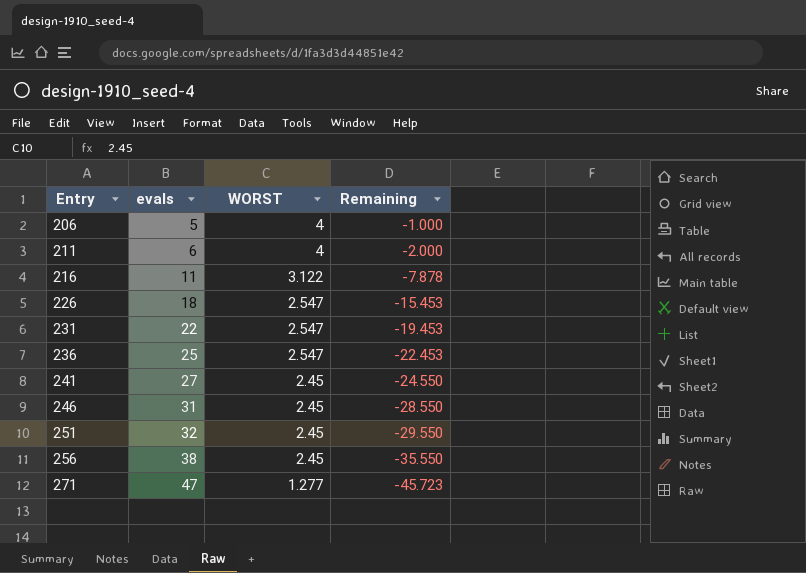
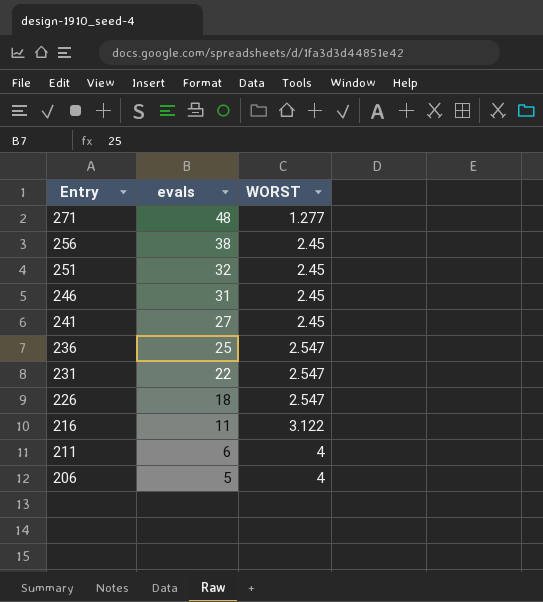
row order: Entry ascending -> Entry descending
column Remaining | formula: [WORST] - [evals] -> none
271 | evals: 47 -> 48

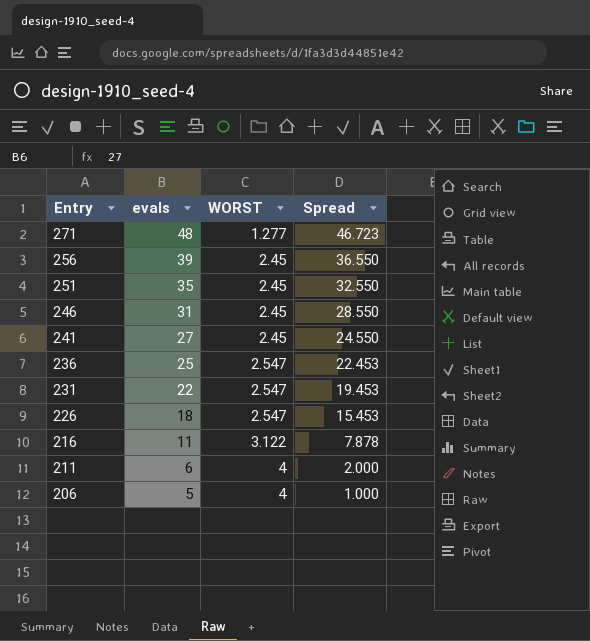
column Spread | formula: none -> [evals] - [WORST]
256 | evals: 38 -> 39
251 | evals: 32 -> 35

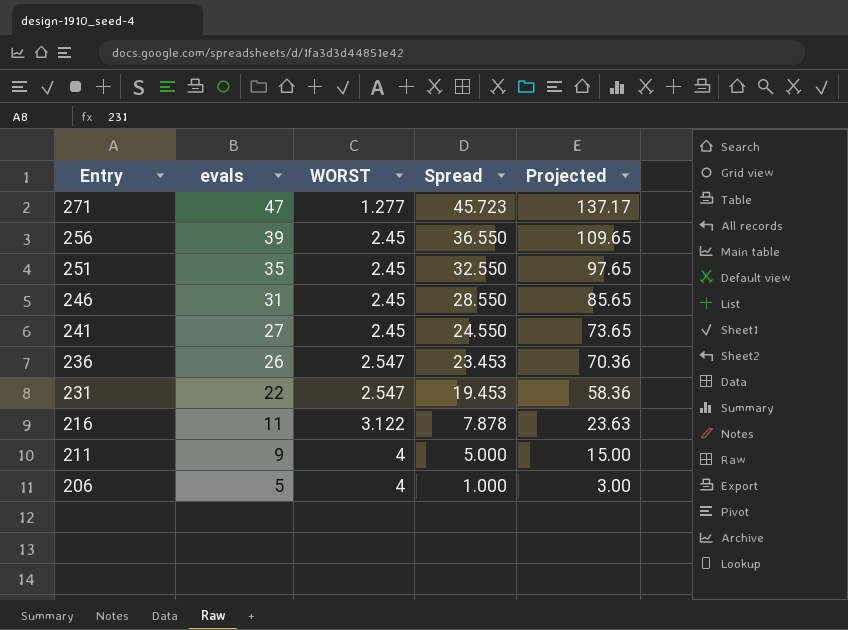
column Projected | formula: none -> [Spread] * 3
row 226: 18 | 2.547 | 15.453 -> none
271 | evals: 48 -> 47
271 | Spread: 46.723 -> 45.723
236 | evals: 25 -> 26
236 | Spread: 22.453 -> 23.453
211 | evals: 6 -> 9
211 | Spread: 2.000 -> 5.000

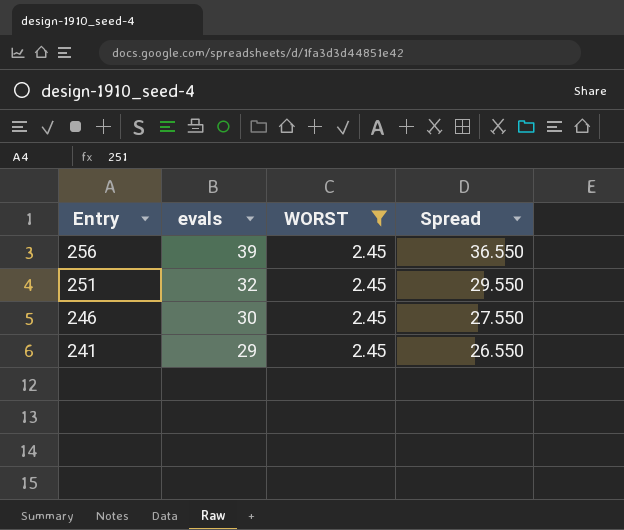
filter: none -> WORST = 2.45
column Projected | formula: [Spread] * 3 -> none
251 | evals: 35 -> 32
251 | Spread: 32.550 -> 29.550
246 | evals: 31 -> 30
246 | Spread: 28.550 -> 27.550
241 | evals: 27 -> 29
241 | Spread: 24.550 -> 26.550

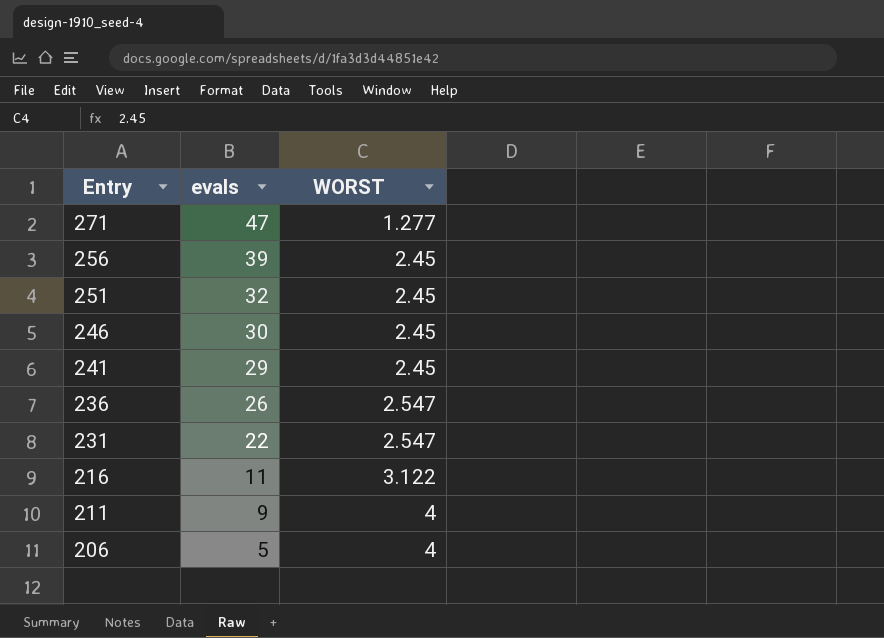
filter: WORST = 2.45 -> none
column Spread | formula: [evals] - [WORST] -> none

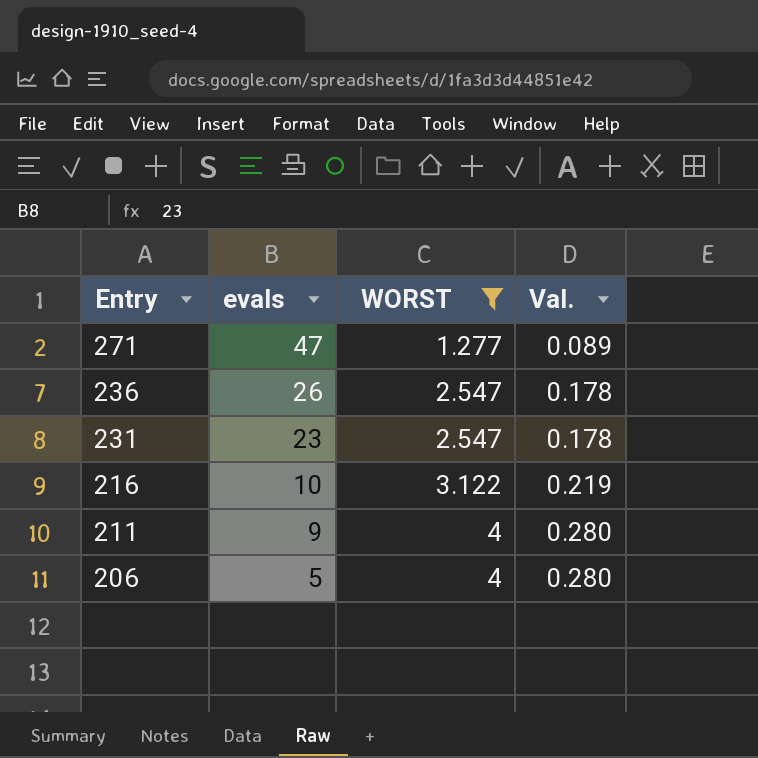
filter: none -> WORST != 2.45
column Val. | formula: none -> [WORST] * 0.07
231 | evals: 22 -> 23
216 | evals: 11 -> 10

